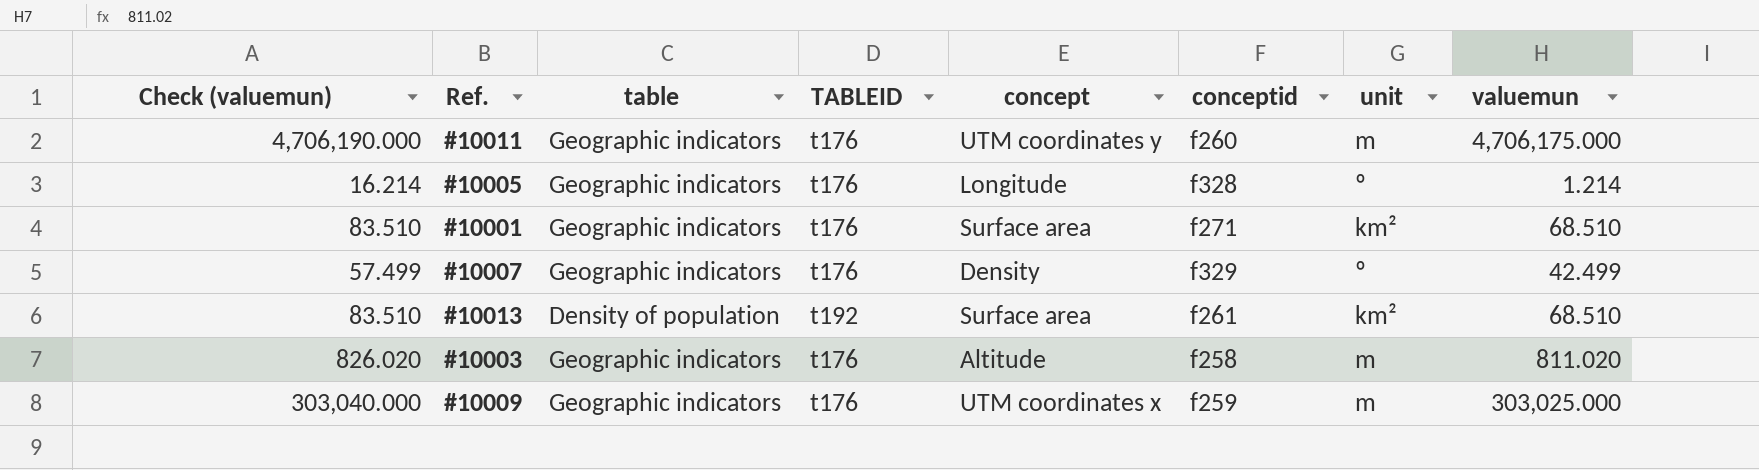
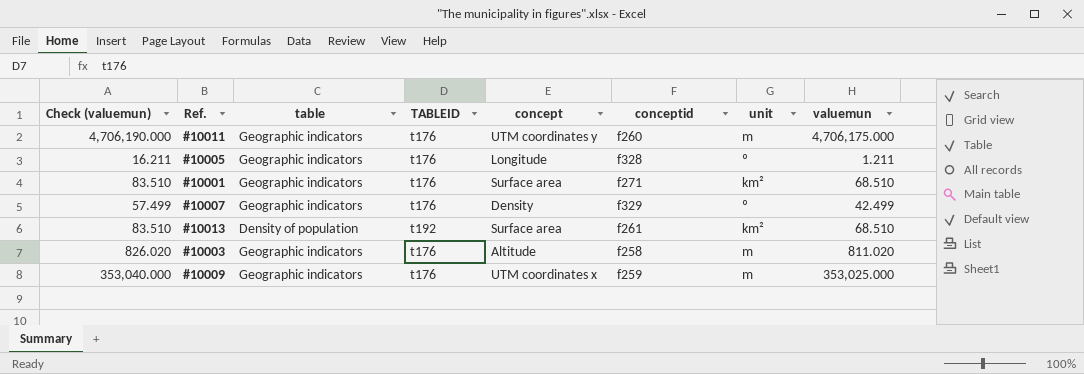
#10005 | Check (valuemun): 16.214 -> 16.211
#10005 | valuemun: 1.214 -> 1.211
#10009 | Check (valuemun): 303,040.000 -> 353,040.000
#10009 | valuemun: 303,025.000 -> 353,025.000

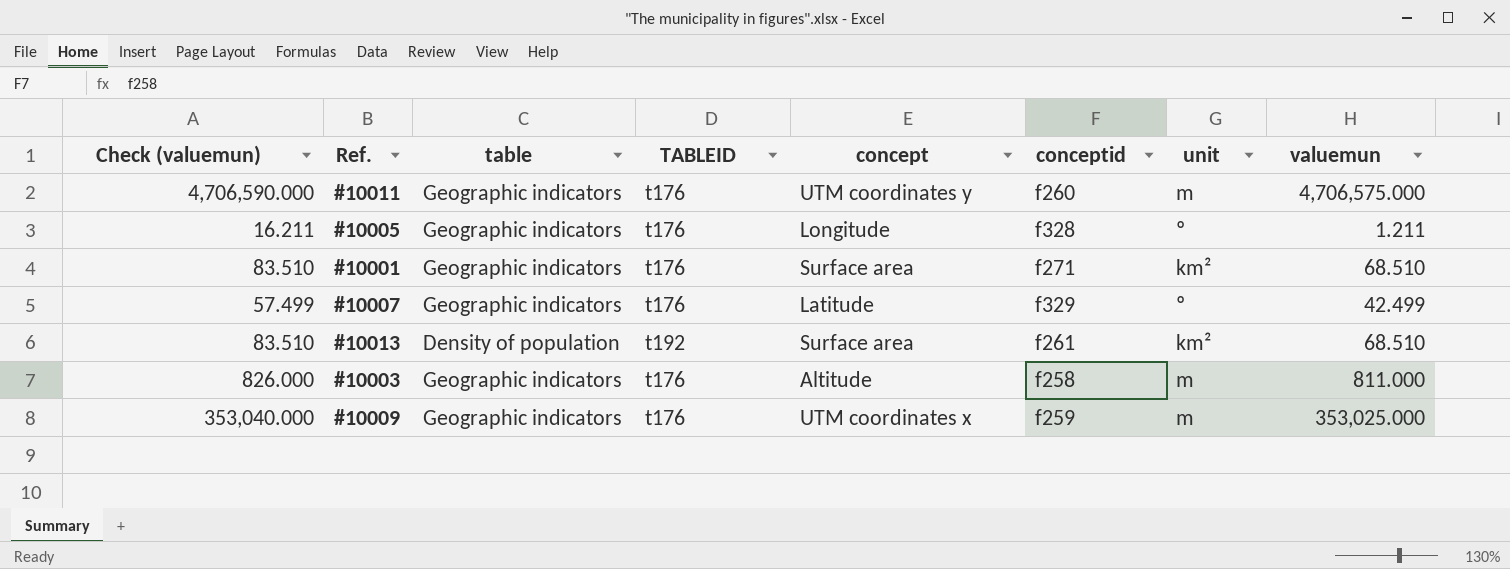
#10011 | Check (valuemun): 4,706,190.000 -> 4,706,590.000
#10011 | valuemun: 4,706,175.000 -> 4,706,575.000
#10007 | concept: Density -> Latitude
#10003 | Check (valuemun): 826.020 -> 826.000
#10003 | valuemun: 811.020 -> 811.000

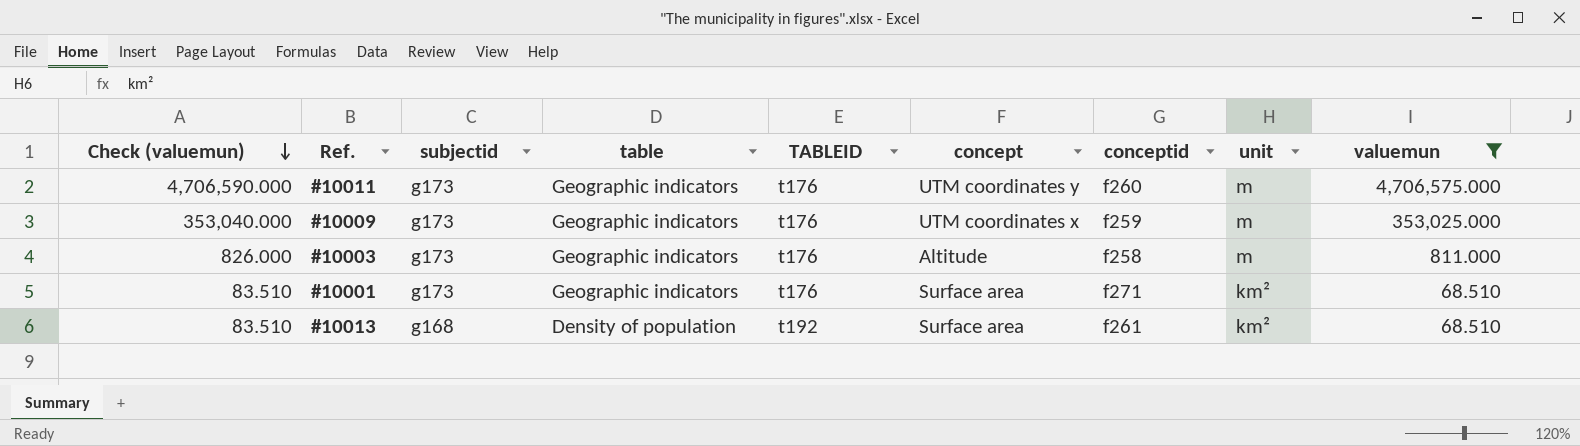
filter: none -> valuemun >= 68.510
row order: none -> Check (valuemun) descending
column subjectid | position: none -> 3

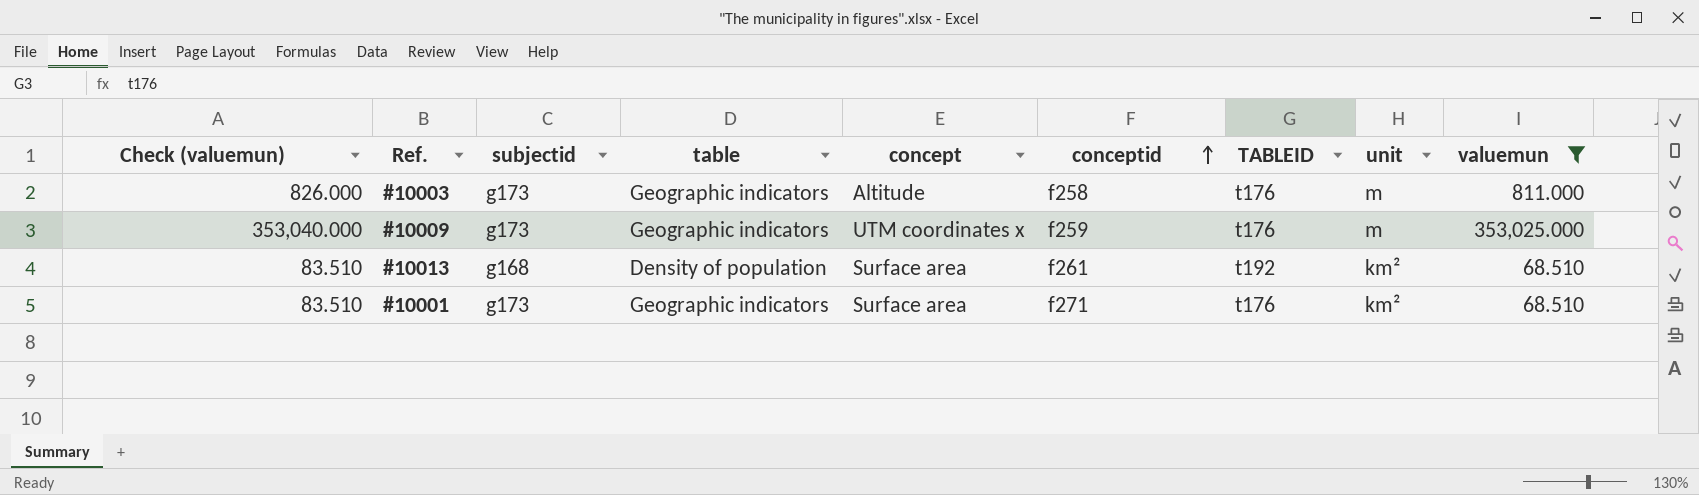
row order: Check (valuemun) descending -> conceptid ascending
column TABLEID | position: 5 -> 7
row #10011: 4,706,590.000 | g173 | Geographic indicators | t176 | UTM coordinates y | f260 | m | 4,706,575.000 -> none

